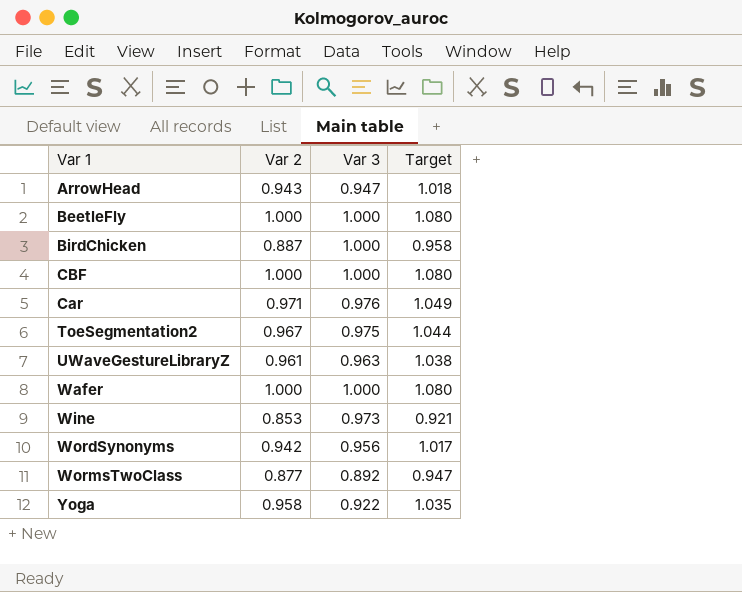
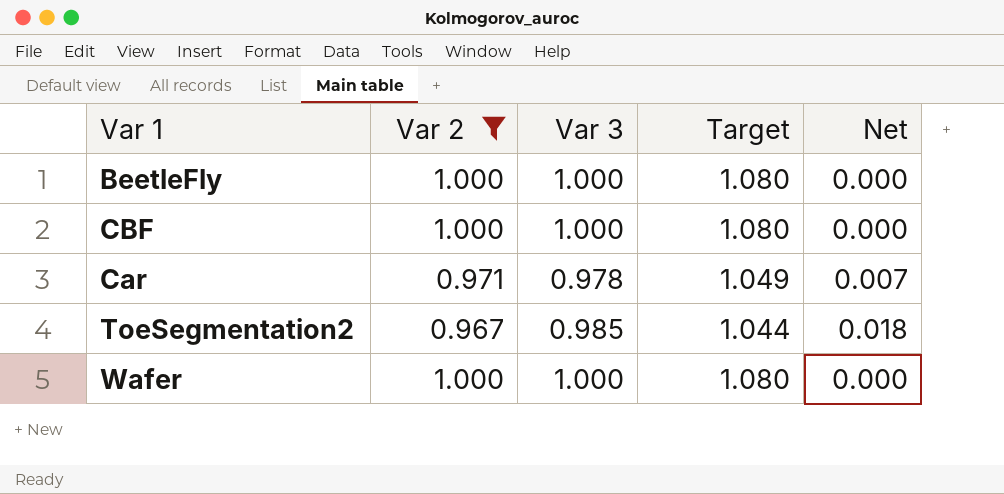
filter: none -> Var 2 >= 0.967
column Net | formula: none -> [Var 3] - [Var 2]
Car | Var 3: 0.976 -> 0.978
ToeSegmentation2 | Var 3: 0.975 -> 0.985

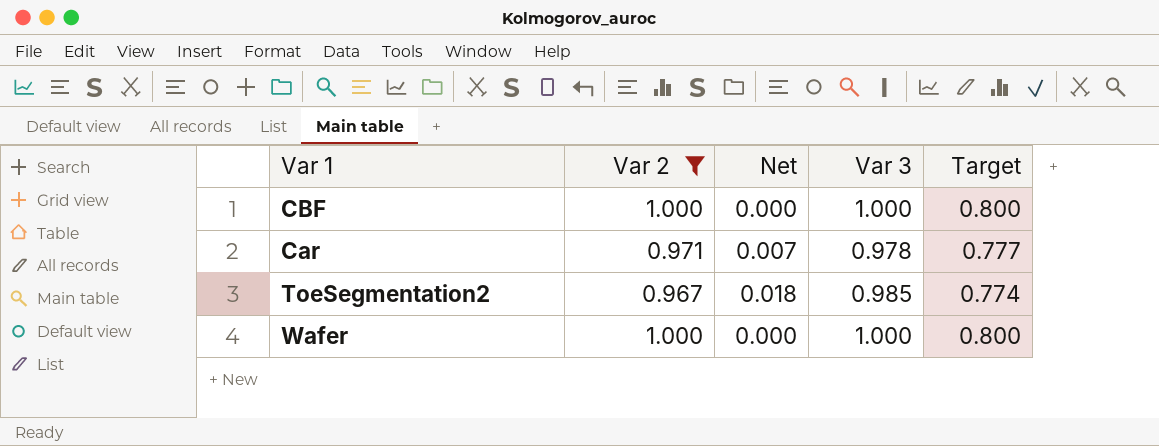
column Net | position: 5 -> 3
column Target | formula: [Var 2] * 1.08 -> [Var 2] * 0.8
row BeetleFly: 1.000 | 1.000 | 1.080 | 0.000 -> none

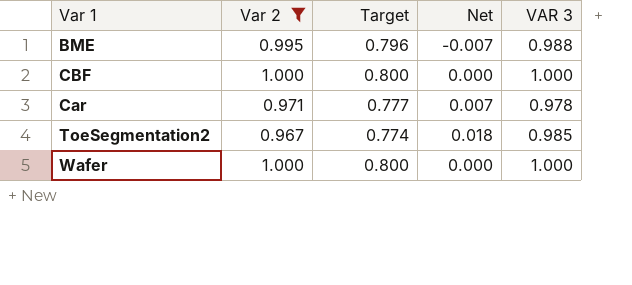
column Target | position: 5 -> 3
column name: Var 3 -> VAR 3
row BME: none -> 0.995 | 0.796 | -0.007 | 0.988

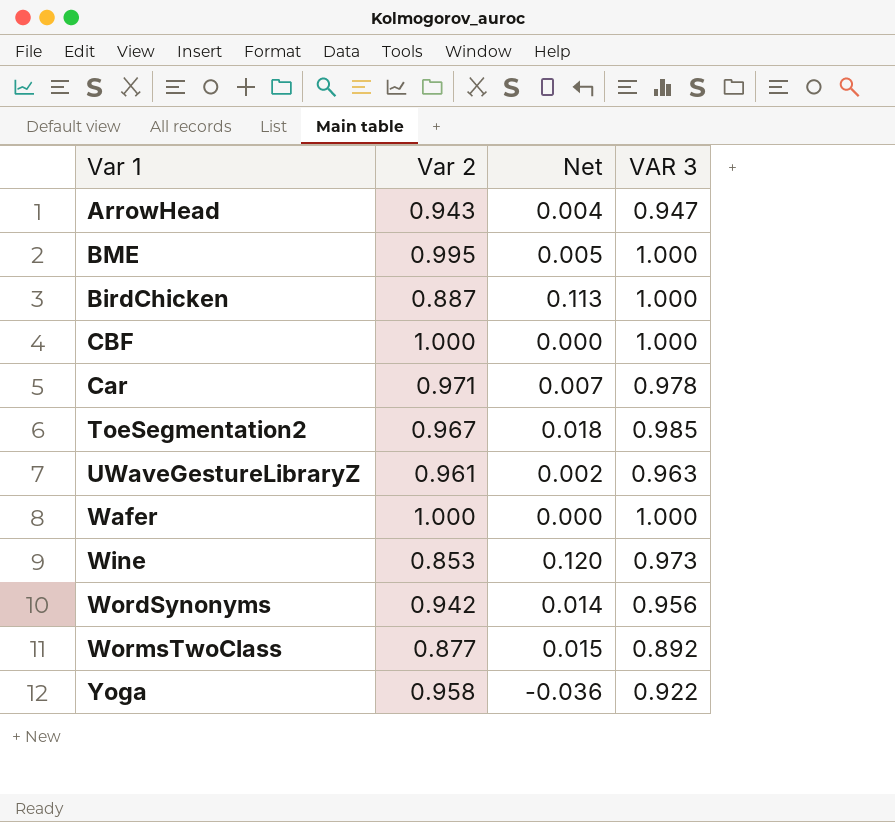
filter: Var 2 >= 0.967 -> none
column Target | formula: [Var 2] * 0.8 -> none
BME | Net: -0.007 -> 0.005
BME | VAR 3: 0.988 -> 1.000

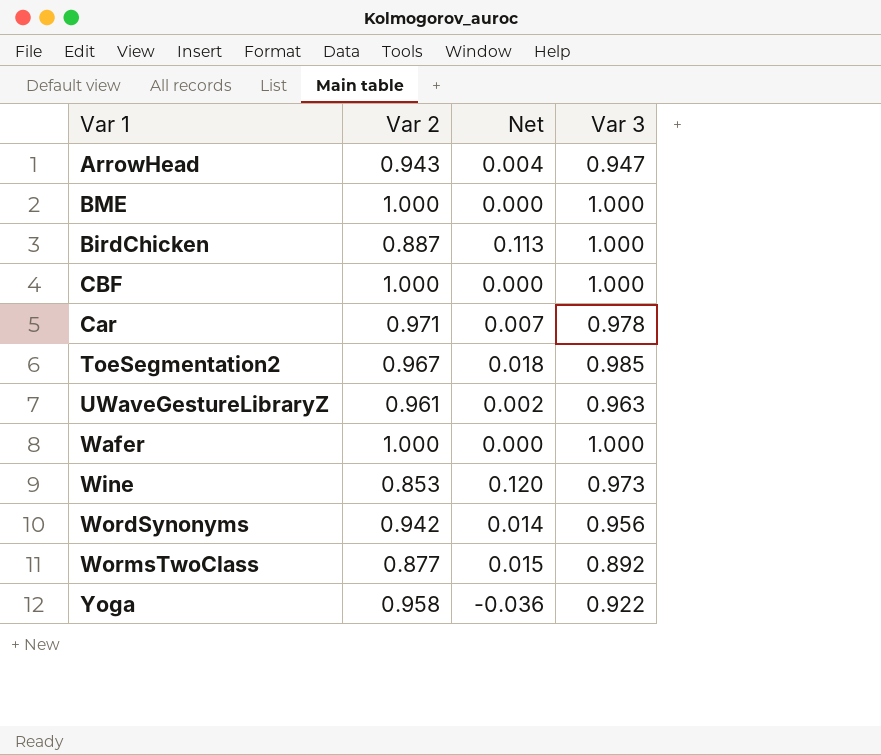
column name: VAR 3 -> Var 3
BME | Var 2: 0.995 -> 1.000
BME | Net: 0.005 -> 0.000

